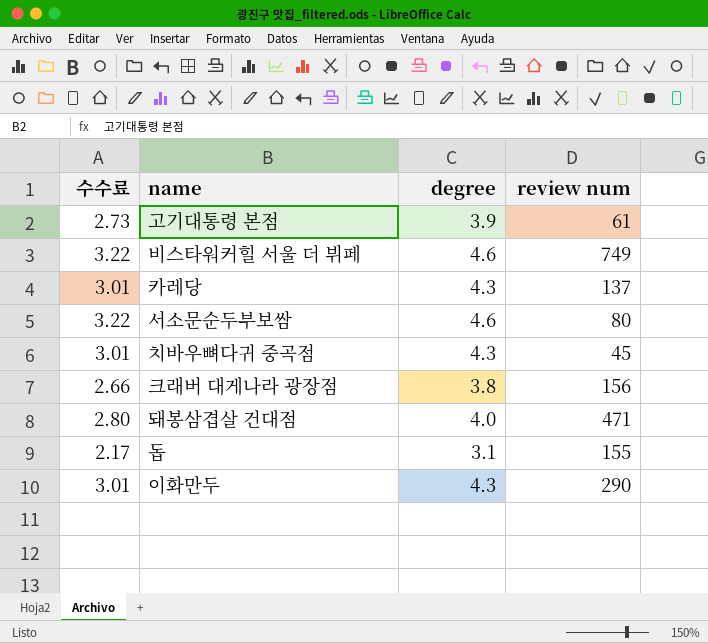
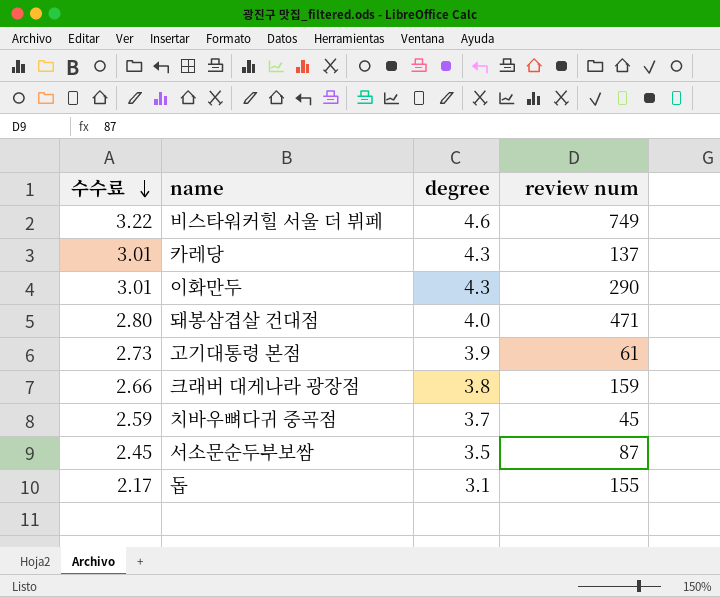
row order: none -> 수수료 descending
크래버 대게나라 광장점 | review num: 156 -> 159
치바우뼈다귀 중곡점 | 수수료: 3.01 -> 2.59
치바우뼈다귀 중곡점 | degree: 4.3 -> 3.7
서소문순두부보쌈 | 수수료: 3.22 -> 2.45
서소문순두부보쌈 | degree: 4.6 -> 3.5
서소문순두부보쌈 | review num: 80 -> 87

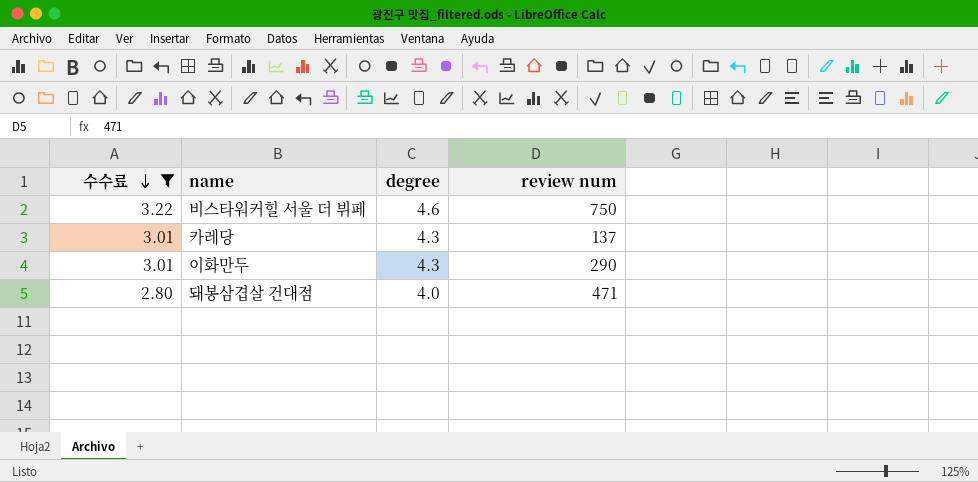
filter: none -> 수수료 >= 2.80
비스타워커힐 서울 더 뷔페 | review num: 749 -> 750

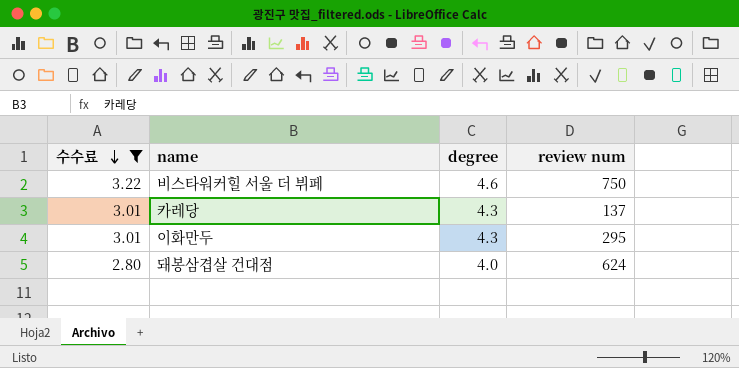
이화만두 | review num: 290 -> 295
돼봉삼겹살 건대점 | review num: 471 -> 624

